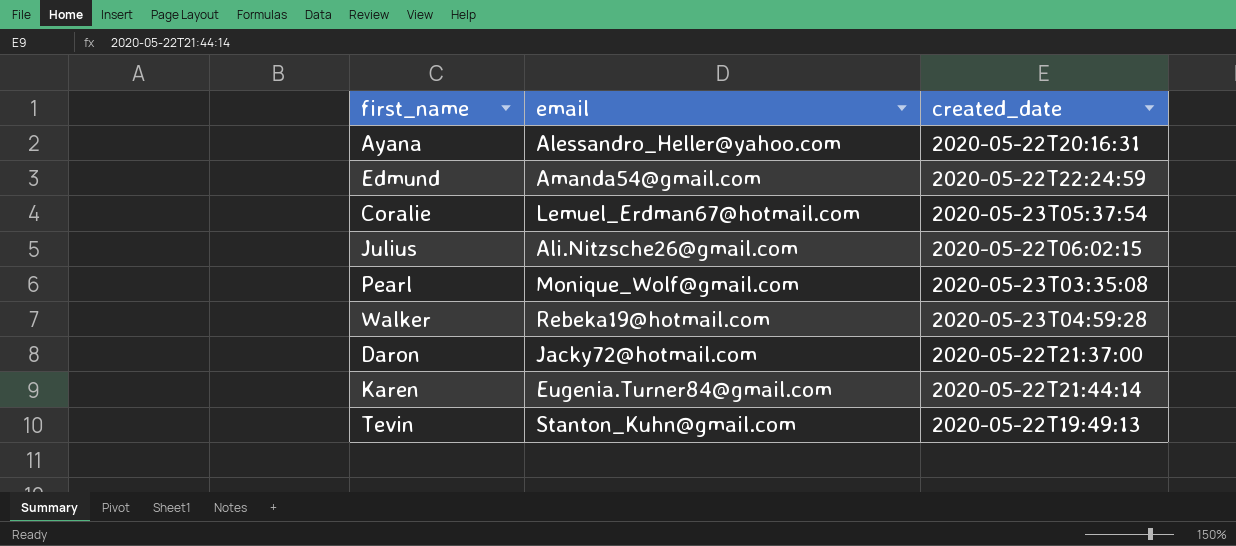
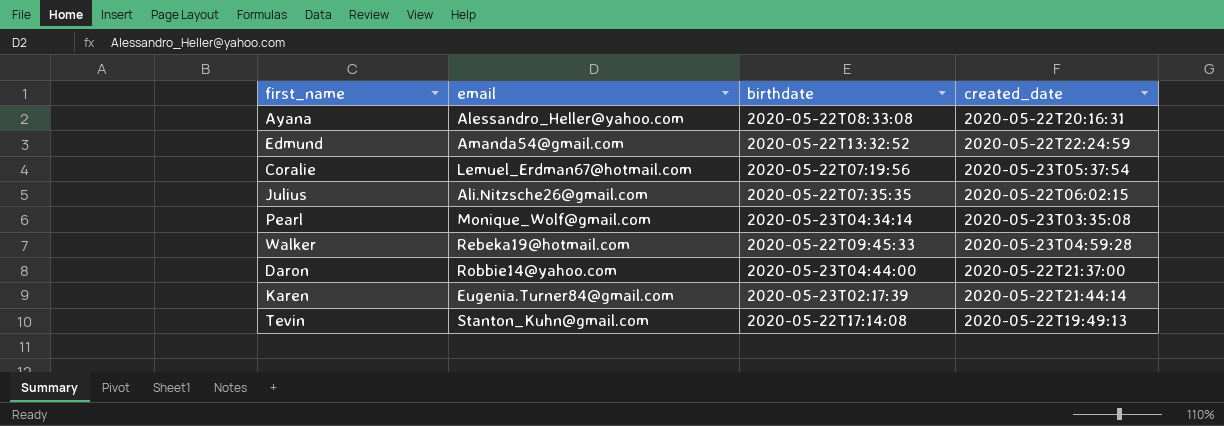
column birthdate | position: none -> 3
Daron | email: Jacky72@hotmail.com -> Robbie14@yahoo.com

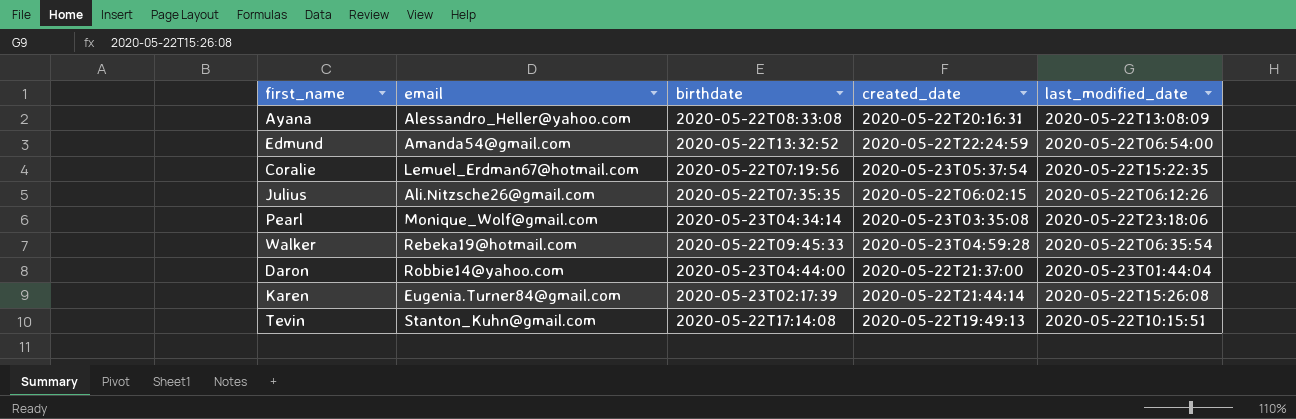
column last_modified_date | position: none -> 5

